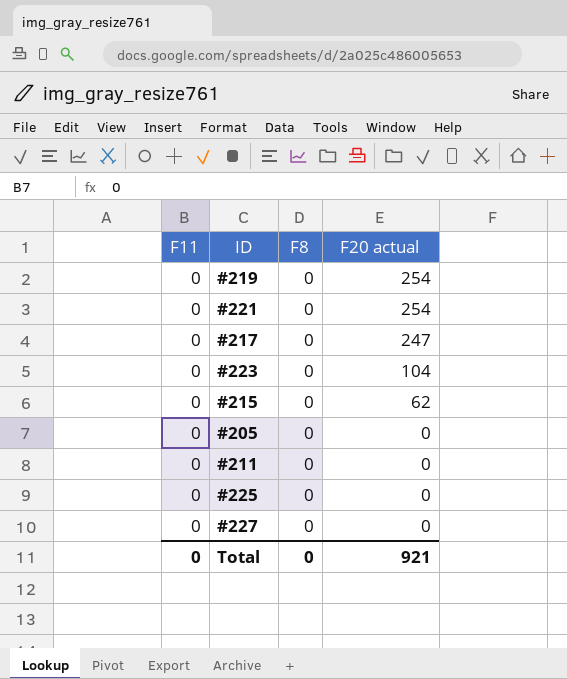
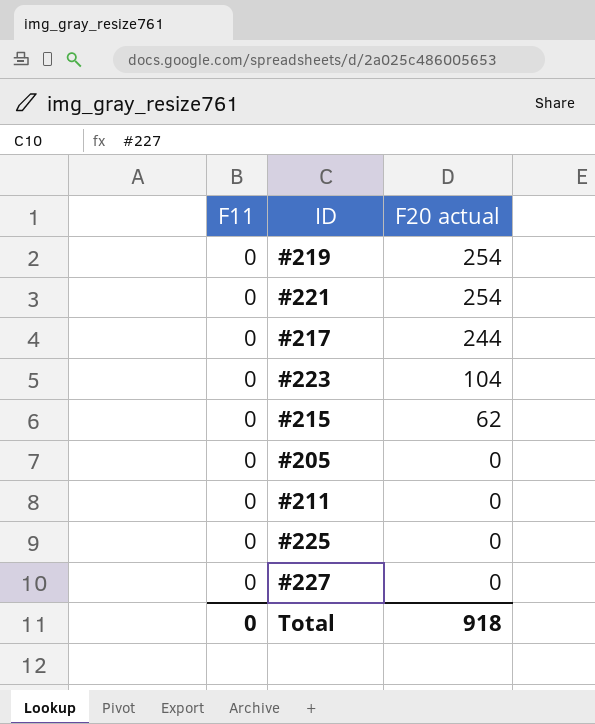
column F8 | position: 3 -> none
#217 | F20 actual: 247 -> 244
Total | F20 actual: 921 -> 918

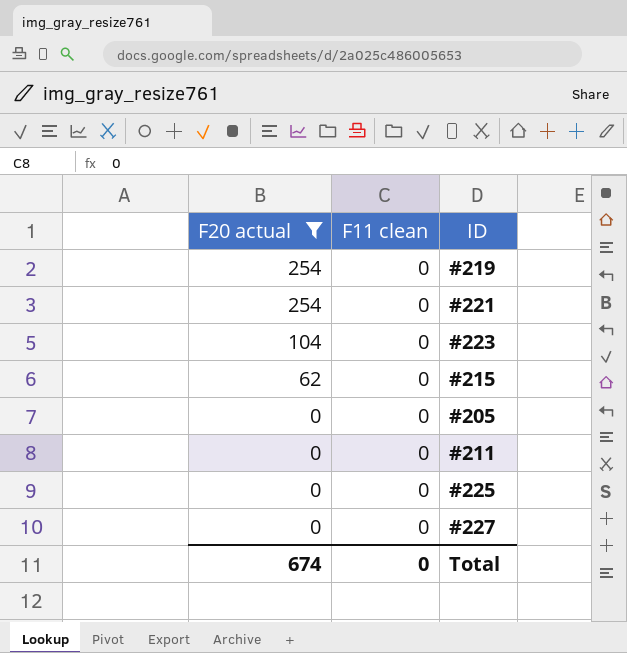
filter: none -> F20 actual != 244
column F20 actual | position: 3 -> 1
column name: F11 -> F11 clean
Total | F20 actual: 918 -> 674

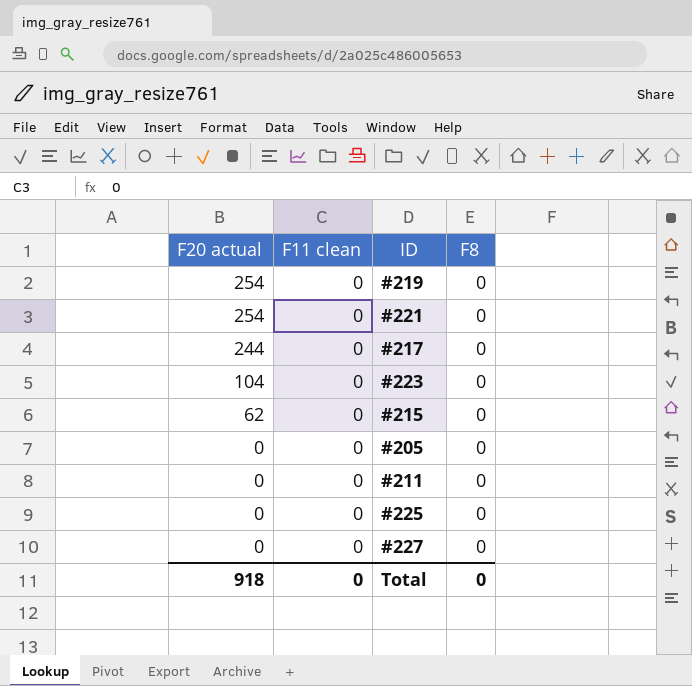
filter: F20 actual != 244 -> none
column F8 | position: none -> 4
Total | F20 actual: 674 -> 918

